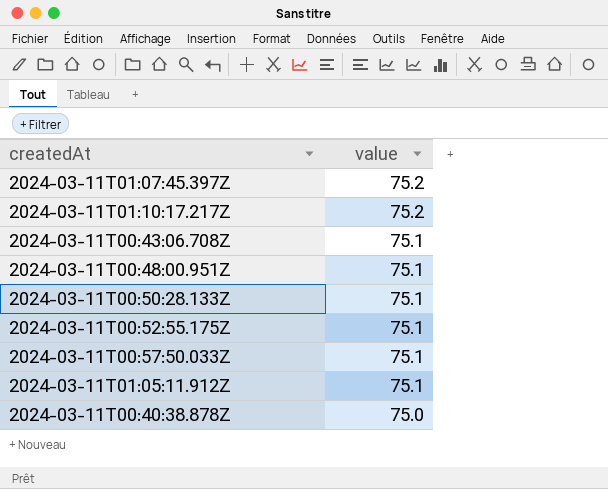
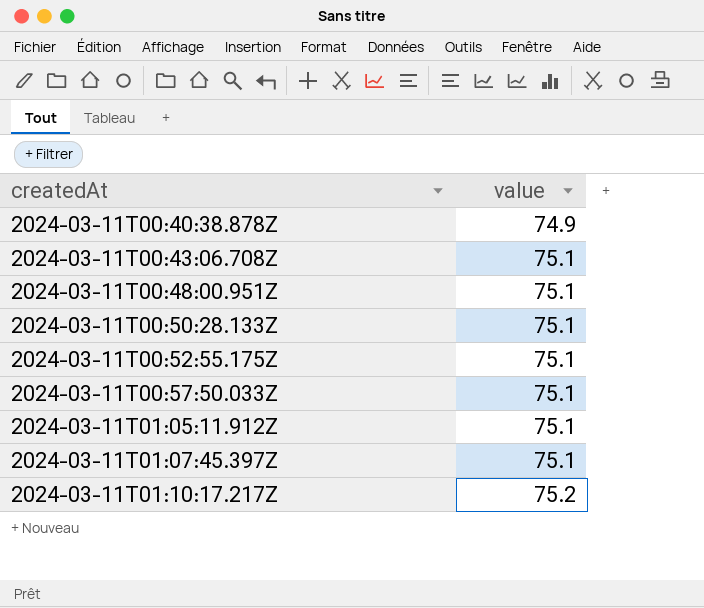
row order: value descending -> createdAt ascending
2024-03-11T00:40:38.878Z | value: 75.0 -> 74.9
2024-03-11T01:07:45.397Z | value: 75.2 -> 75.1

